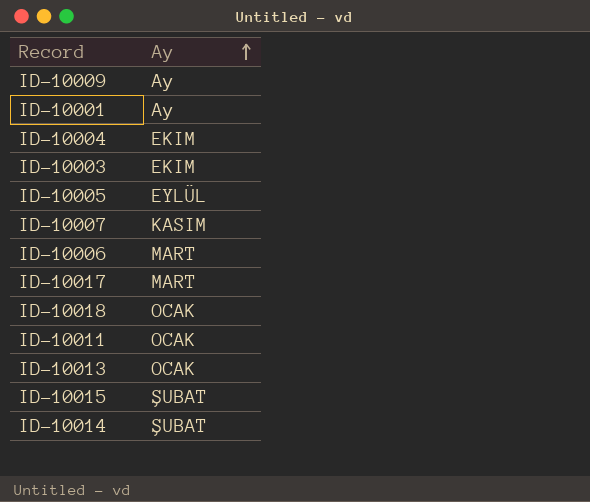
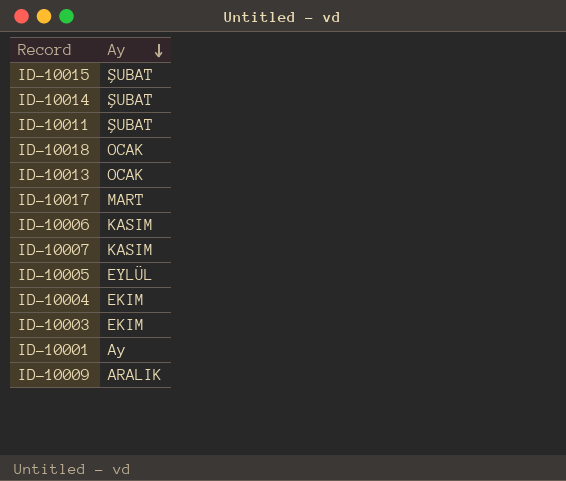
row order: Ay ascending -> Ay descending
ID-10011 | Ay: OCAK -> ŞUBAT
ID-10006 | Ay: MART -> KASIM
ID-10009 | Ay: Ay -> ARALIK

